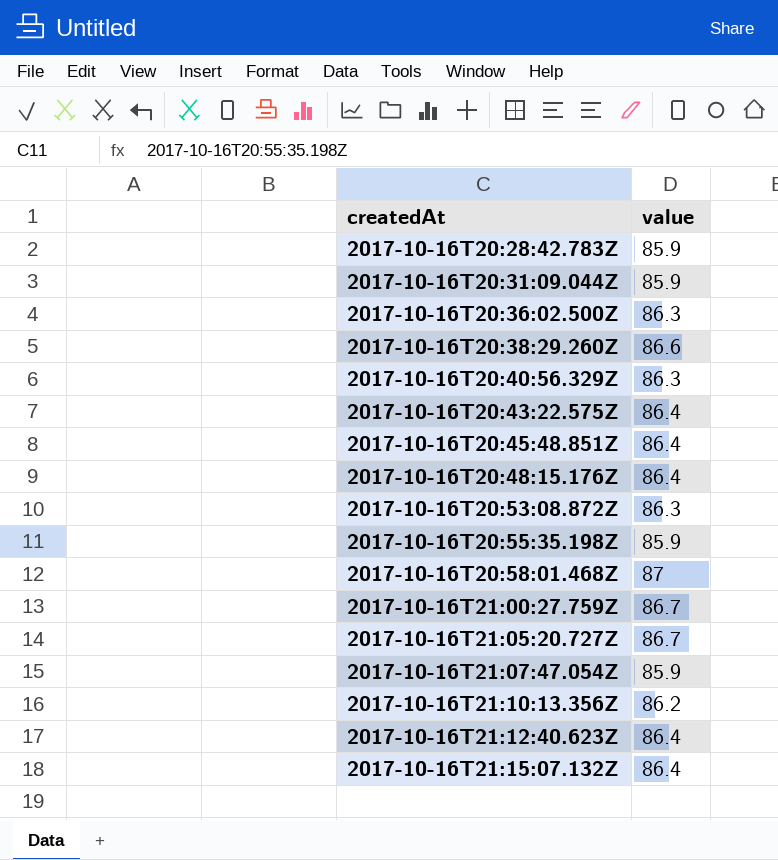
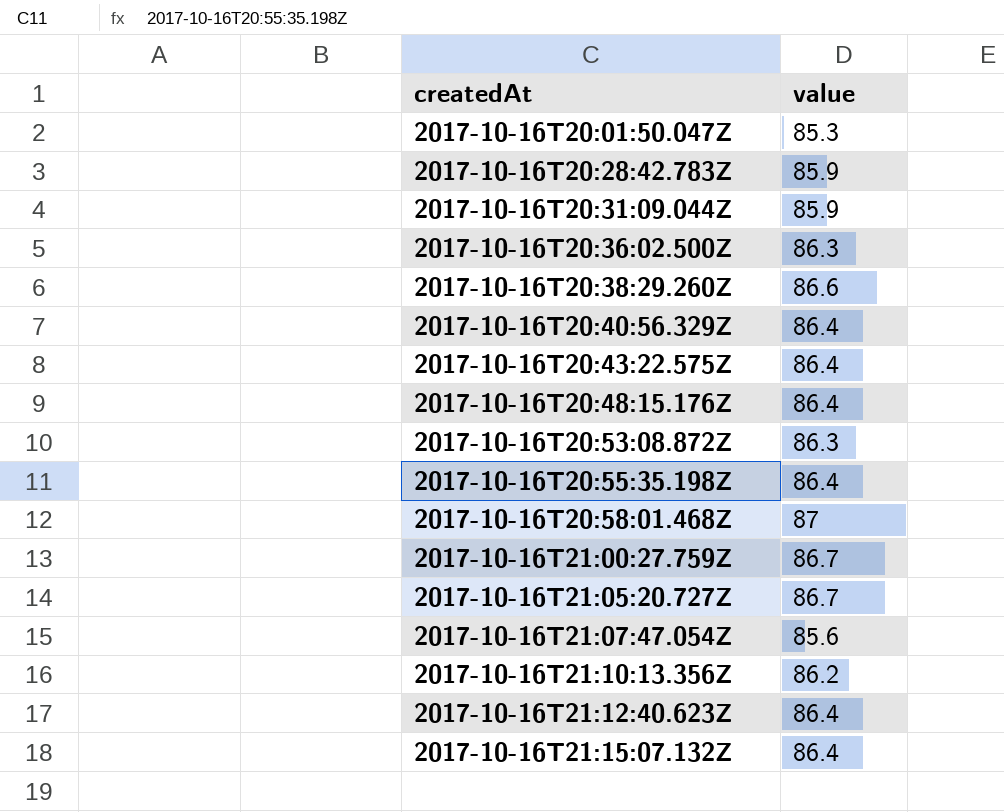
row 2017-10-16T20:45:48.851Z: 86.4 -> none
row 2017-10-16T20:01:50.047Z: none -> 85.3
2017-10-16T20:40:56.329Z | value: 86.3 -> 86.4
2017-10-16T20:55:35.198Z | value: 85.9 -> 86.4
2017-10-16T21:07:47.054Z | value: 85.9 -> 85.6

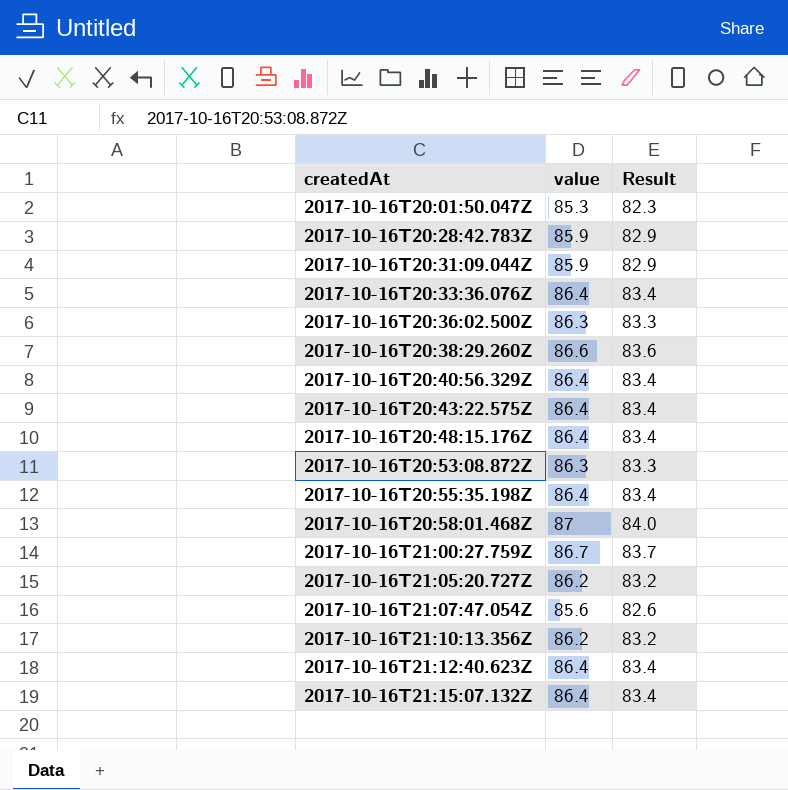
column Result | formula: none -> [value] - 3
row 2017-10-16T20:33:36.076Z: none -> 86.4 | 83.4
2017-10-16T21:05:20.727Z | value: 86.7 -> 86.2

